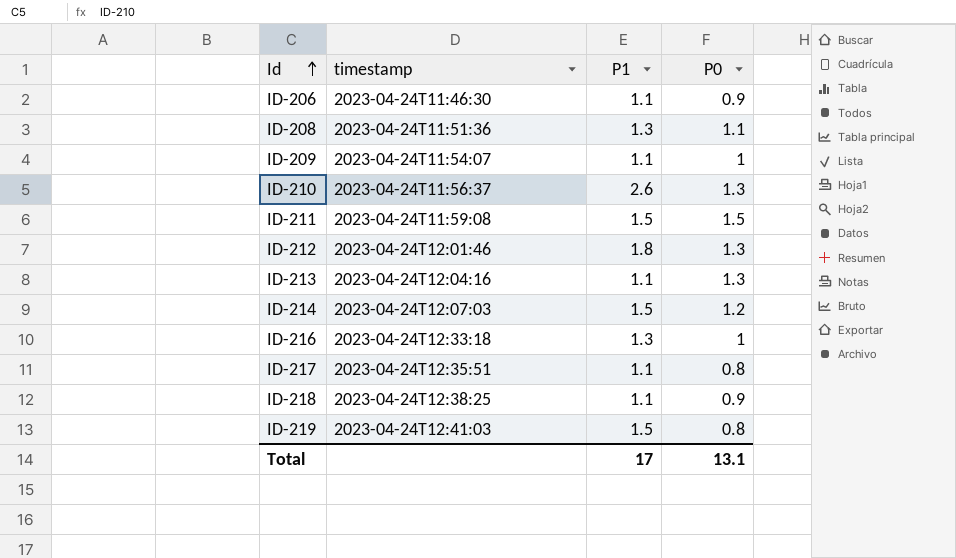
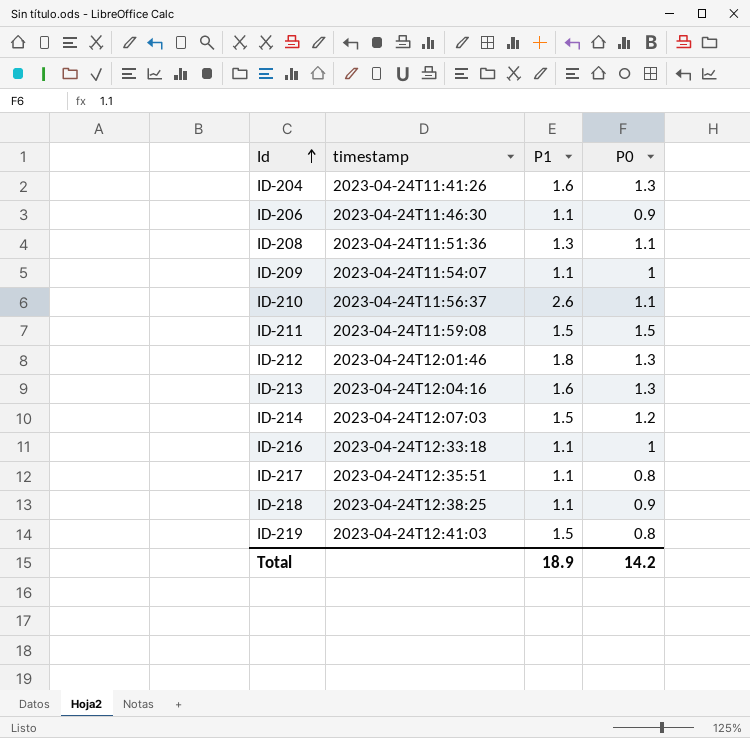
row ID-204: none -> 2023-04-24T11:41:26 | 1.6 | 1.3
ID-210 | P0: 1.3 -> 1.1
ID-213 | P1: 1.1 -> 1.6
ID-216 | P1: 1.3 -> 1.1
Total | P1: 17 -> 18.9
Total | P0: 13.1 -> 14.2

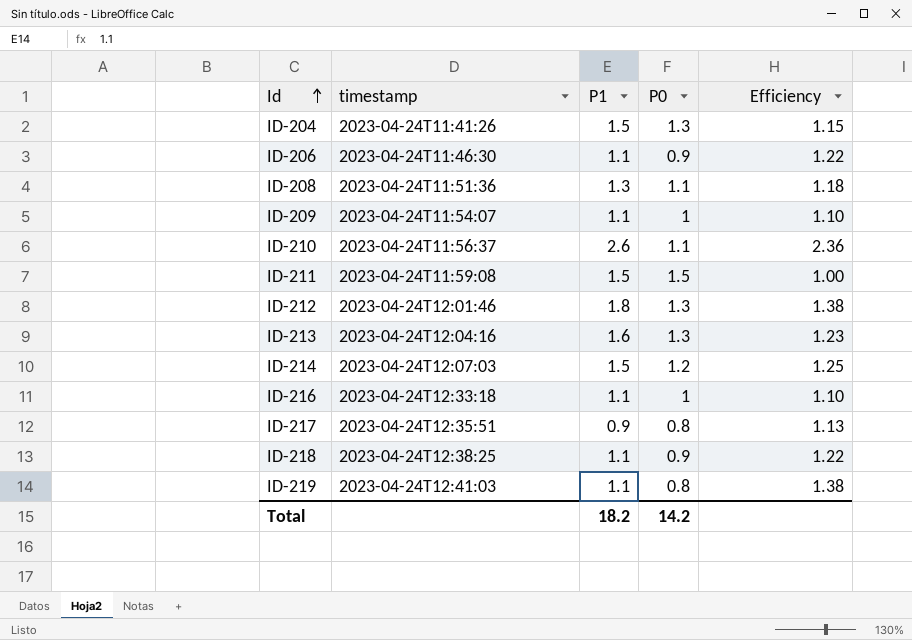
column Efficiency | formula: none -> [P1] / [P0]
ID-204 | P1: 1.6 -> 1.5
ID-217 | P1: 1.1 -> 0.9
ID-219 | P1: 1.5 -> 1.1
Total | P1: 18.9 -> 18.2

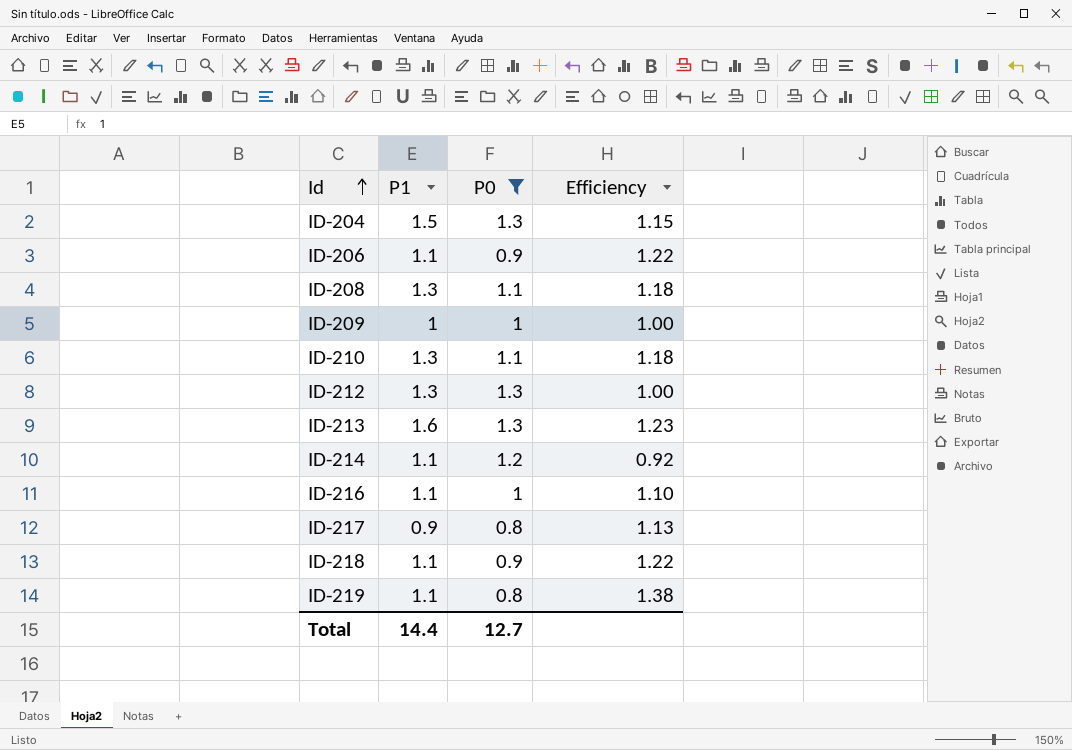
filter: none -> P0 != 1.5
column timestamp | position: 2 -> none
ID-209 | P1: 1.1 -> 1
ID-209 | Efficiency: 1.10 -> 1.00
ID-210 | P1: 2.6 -> 1.3
ID-210 | Efficiency: 2.36 -> 1.18
ID-212 | P1: 1.8 -> 1.3
ID-212 | Efficiency: 1.38 -> 1.00
ID-214 | P1: 1.5 -> 1.1
ID-214 | Efficiency: 1.25 -> 0.92
Total | P1: 18.2 -> 14.4
Total | P0: 14.2 -> 12.7

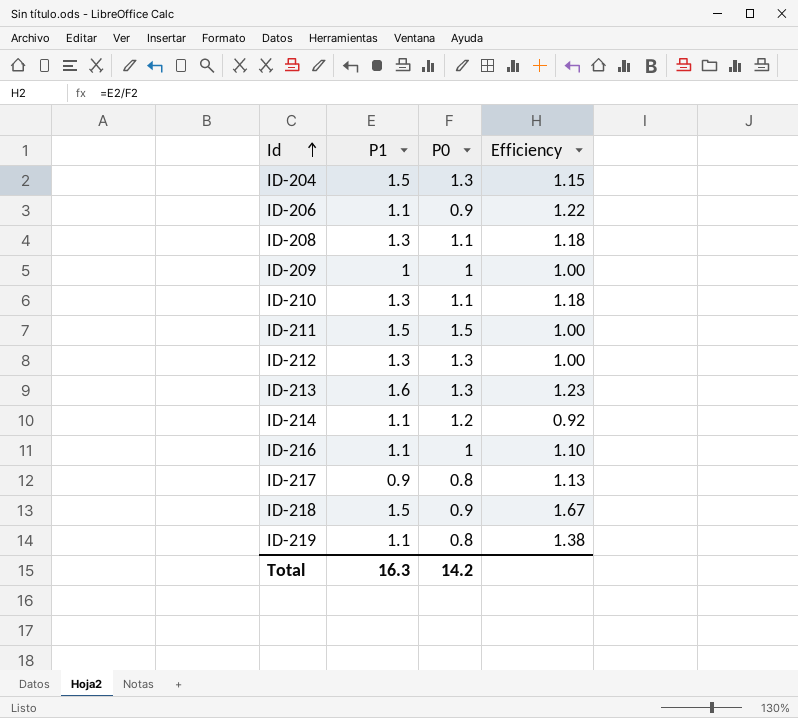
filter: P0 != 1.5 -> none
ID-218 | P1: 1.1 -> 1.5
ID-218 | Efficiency: 1.22 -> 1.67
Total | P1: 14.4 -> 16.3
Total | P0: 12.7 -> 14.2

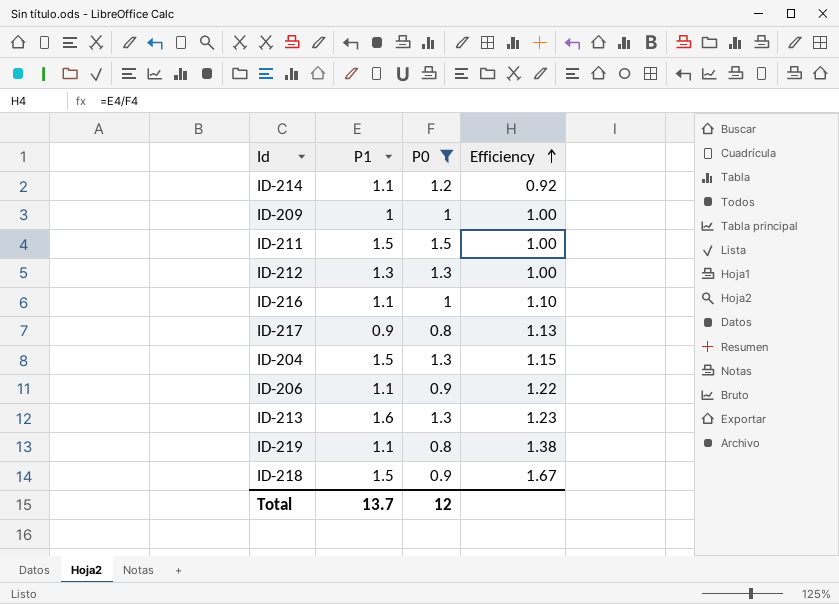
filter: none -> P0 != 1.1
row order: Id ascending -> Efficiency ascending
Total | P1: 16.3 -> 13.7
Total | P0: 14.2 -> 12

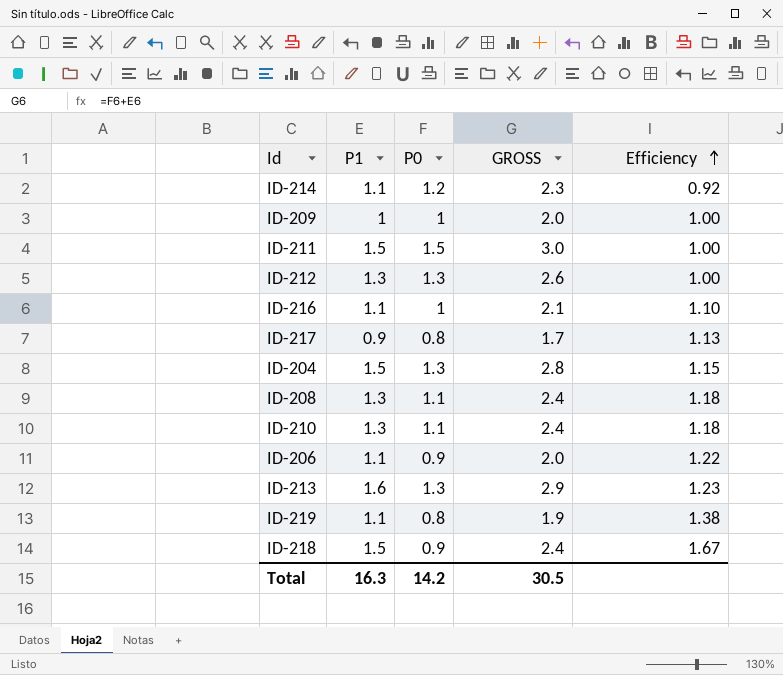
filter: P0 != 1.1 -> none
column GROSS | formula: none -> [P1] + [P0]
Total | P1: 13.7 -> 16.3
Total | P0: 12 -> 14.2

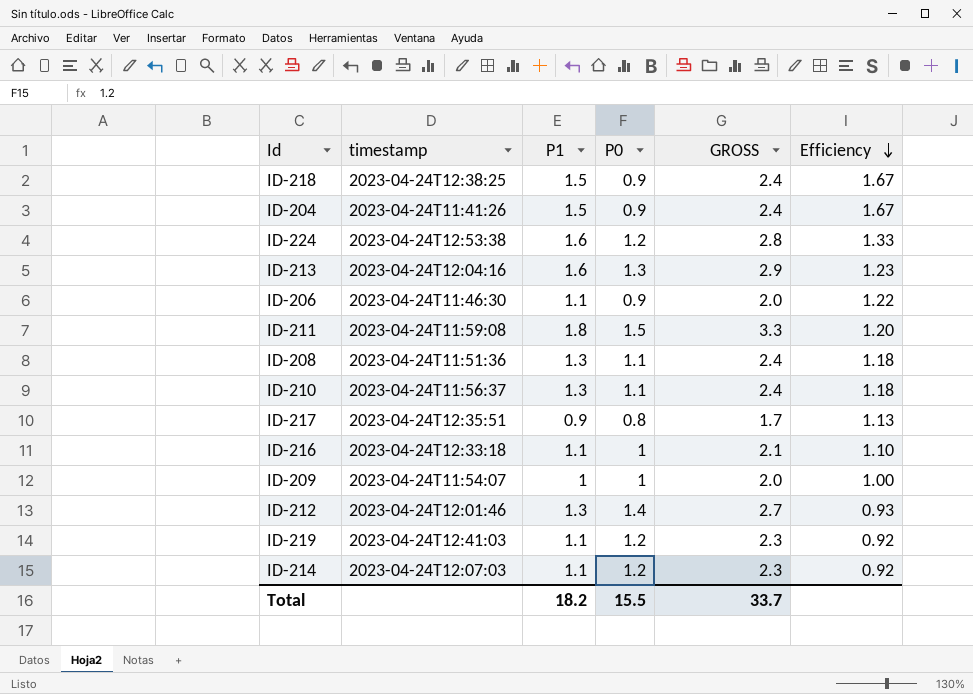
row order: Efficiency ascending -> Efficiency descending
column timestamp | position: none -> 2
ID-204 | P0: 1.3 -> 0.9
ID-204 | GROSS: 2.8 -> 2.4
ID-204 | Efficiency: 1.15 -> 1.67
row ID-224: none -> 2023-04-24T12:53:38 | 1.6 | 1.2 | 2.8 | 1.33
ID-211 | P1: 1.5 -> 1.8
ID-211 | GROSS: 3.0 -> 3.3
ID-211 | Efficiency: 1.00 -> 1.20
ID-212 | P0: 1.3 -> 1.4
ID-212 | GROSS: 2.6 -> 2.7
ID-212 | Efficiency: 1.00 -> 0.93
ID-219 | P0: 0.8 -> 1.2
ID-219 | GROSS: 1.9 -> 2.3
ID-219 | Efficiency: 1.38 -> 0.92
Total | P1: 16.3 -> 18.2
Total | P0: 14.2 -> 15.5
Total | GROSS: 30.5 -> 33.7

